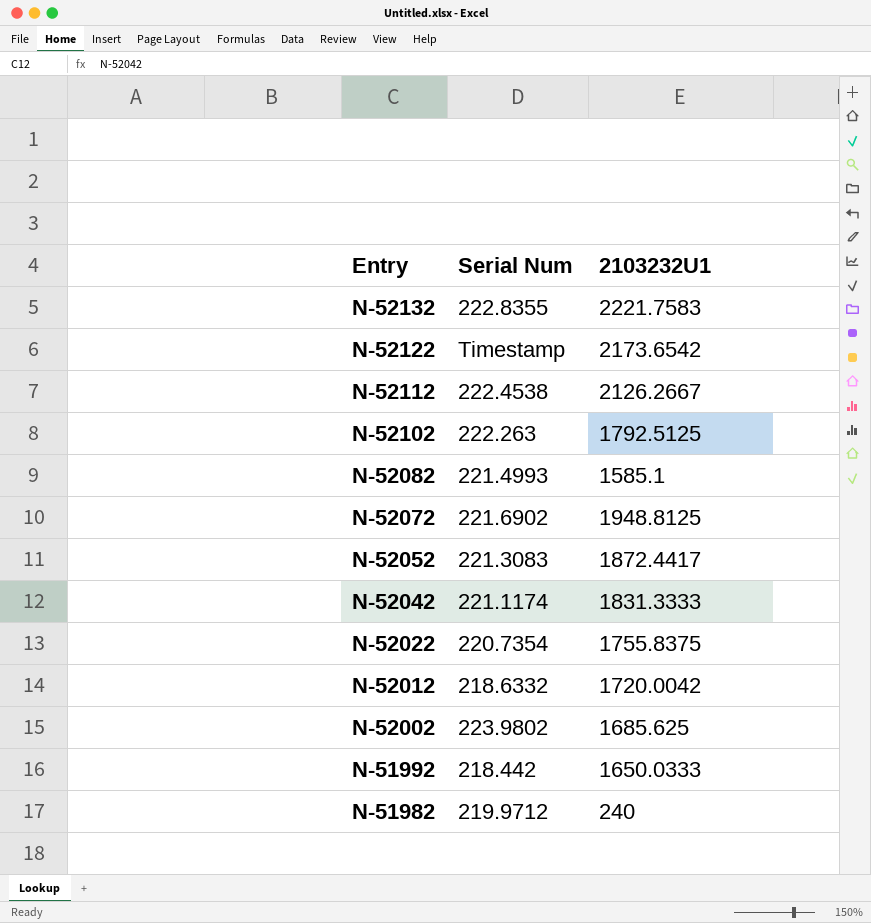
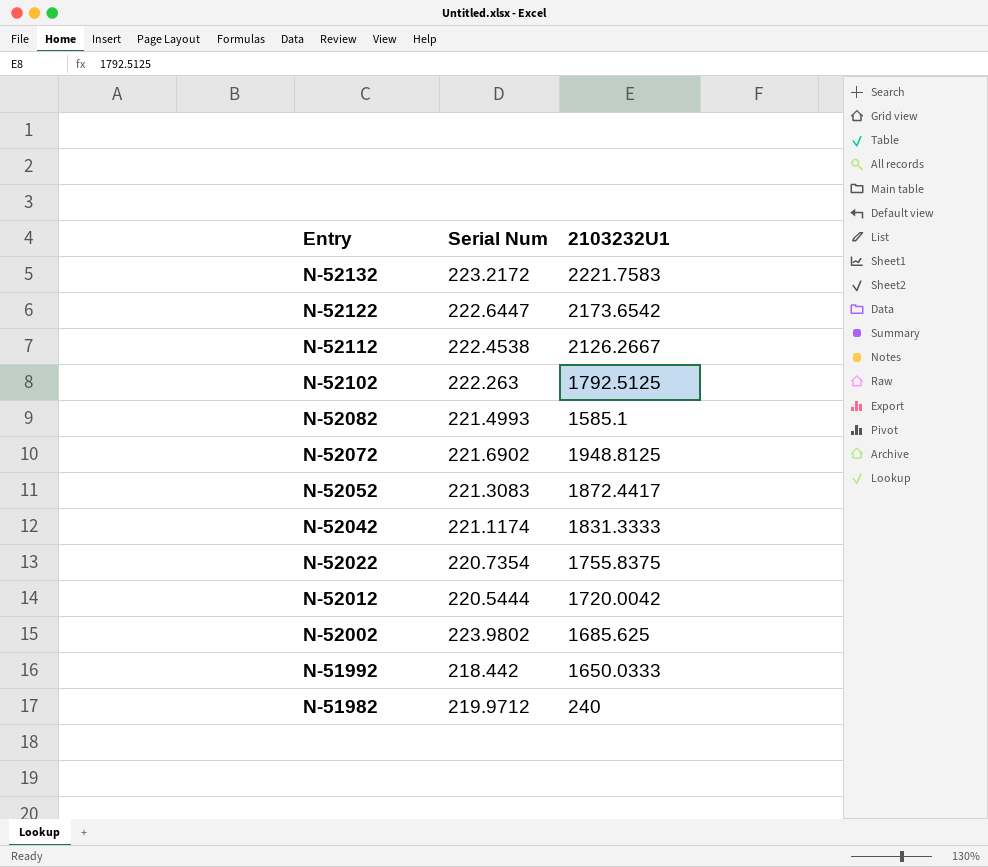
N-52132 | Serial Num: 222.8355 -> 223.2172
N-52122 | Serial Num: Timestamp -> 222.6447
N-52012 | Serial Num: 218.6332 -> 220.5444

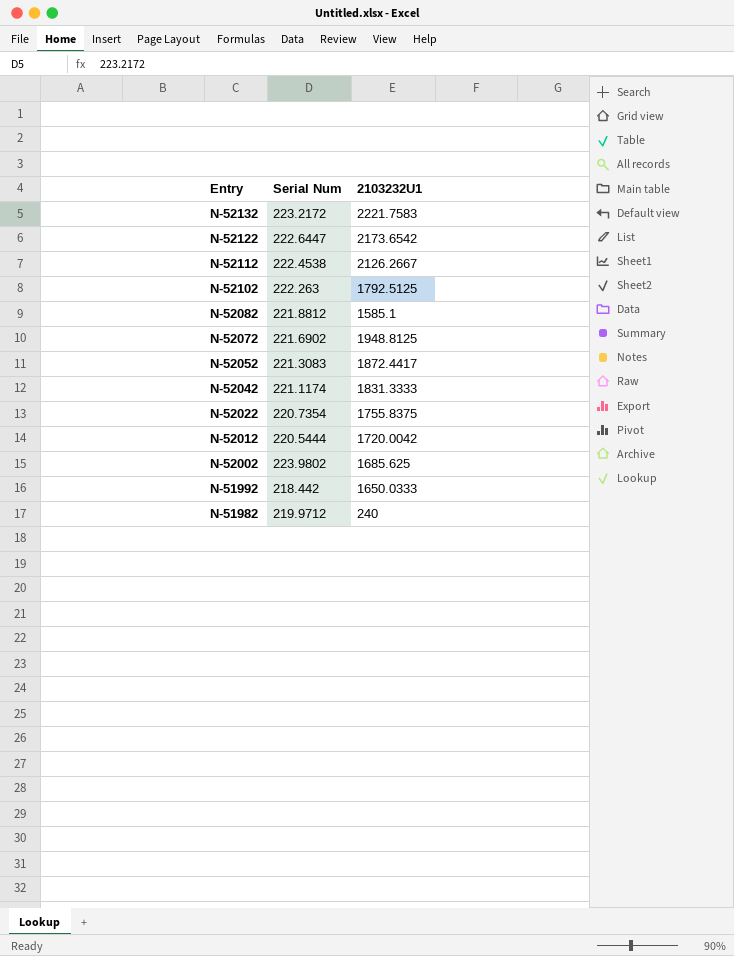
N-52082 | Serial Num: 221.4993 -> 221.8812

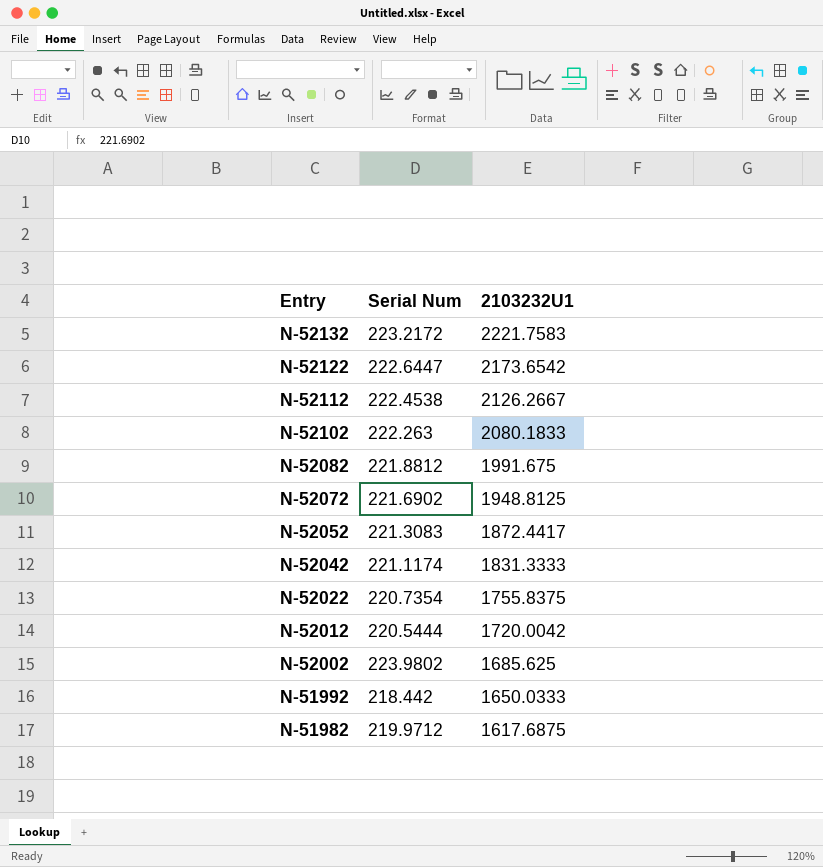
N-52102 | 2103232U1: 1792.5125 -> 2080.1833
N-52082 | 2103232U1: 1585.1 -> 1991.675
N-51982 | 2103232U1: 240 -> 1617.6875

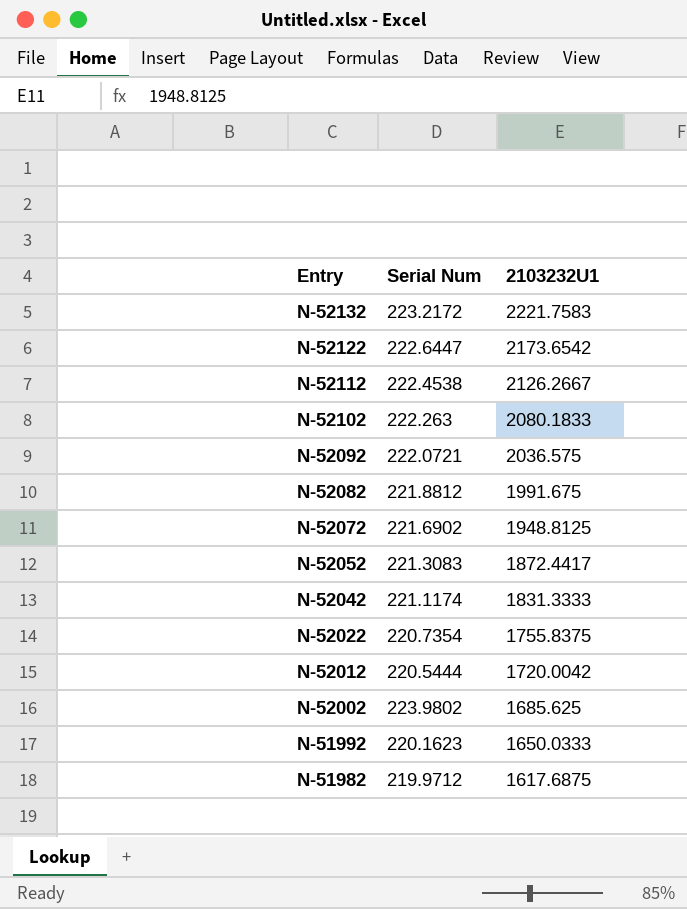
row N-52092: none -> 222.0721 | 2036.575
N-51992 | Serial Num: 218.442 -> 220.1623

